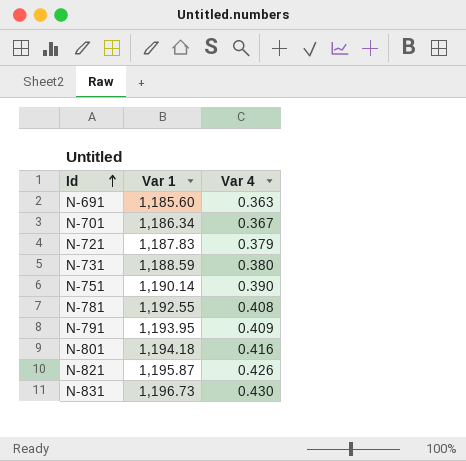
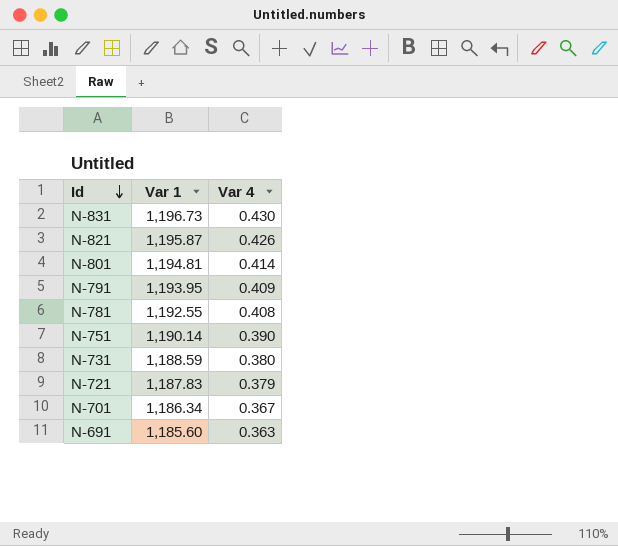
row order: Id ascending -> Id descending
N-801 | Var 1: 1,194.18 -> 1,194.81
N-801 | Var 4: 0.416 -> 0.414

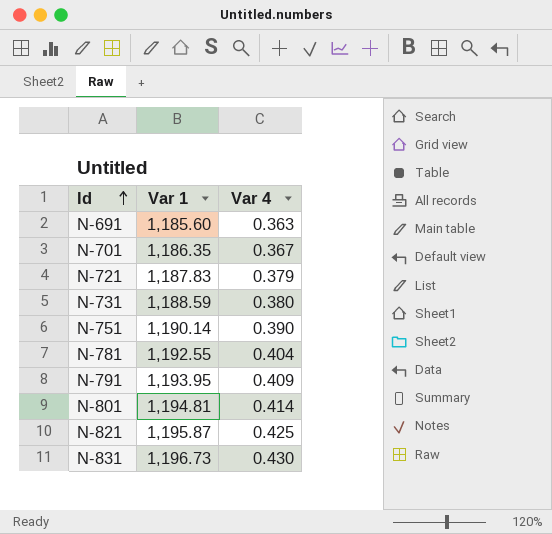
row order: Id descending -> Id ascending
N-701 | Var 1: 1,186.34 -> 1,186.35
N-781 | Var 4: 0.408 -> 0.404
N-821 | Var 4: 0.426 -> 0.425

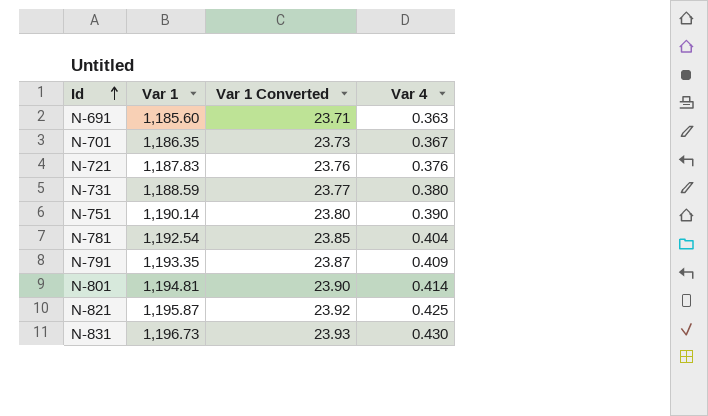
column Var 1 Converted | formula: none -> [Var 1] * 0.02
N-721 | Var 4: 0.379 -> 0.376
N-781 | Var 1: 1,192.55 -> 1,192.54
N-791 | Var 1: 1,193.95 -> 1,193.35

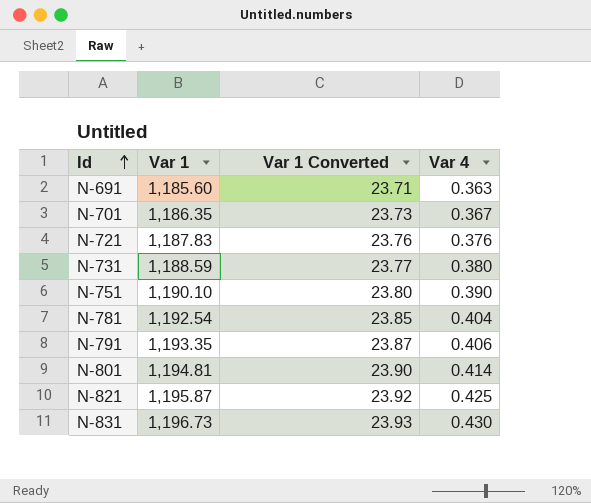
N-751 | Var 1: 1,190.14 -> 1,190.10
N-791 | Var 4: 0.409 -> 0.406

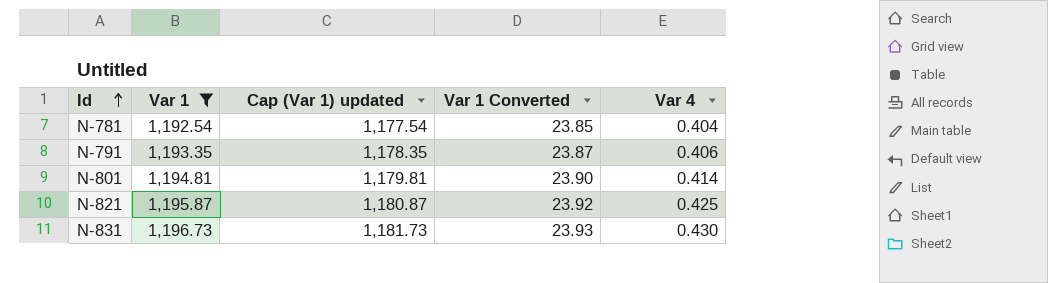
filter: none -> Var 1 >= 1,192.54
column Cap (Var 1) updated | formula: none -> [Var 1] - 15

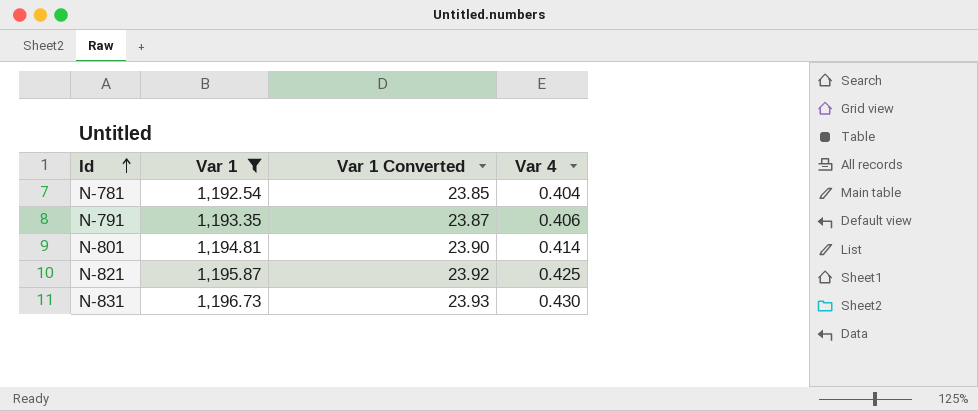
column Cap (Var 1) updated | formula: [Var 1] - 15 -> none

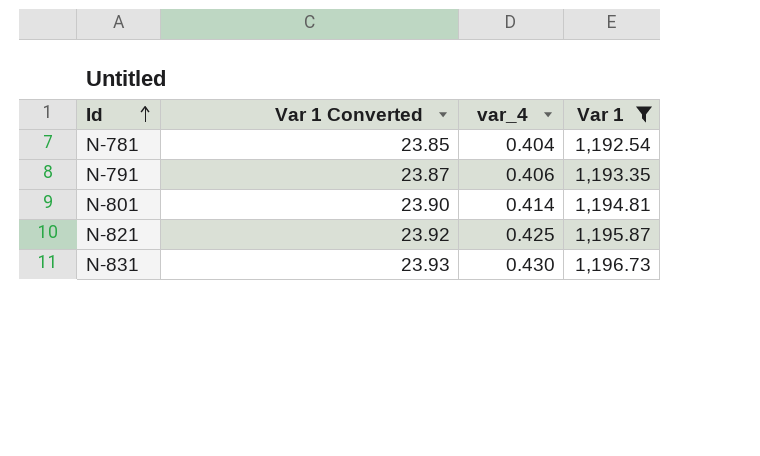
column name: Var 4 -> var_4
column Var 1 | position: 2 -> 4

